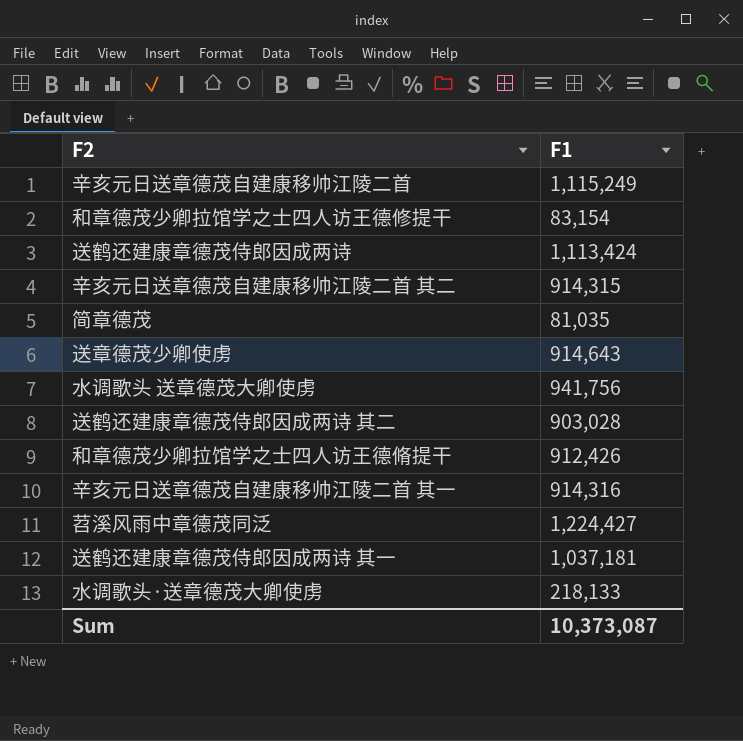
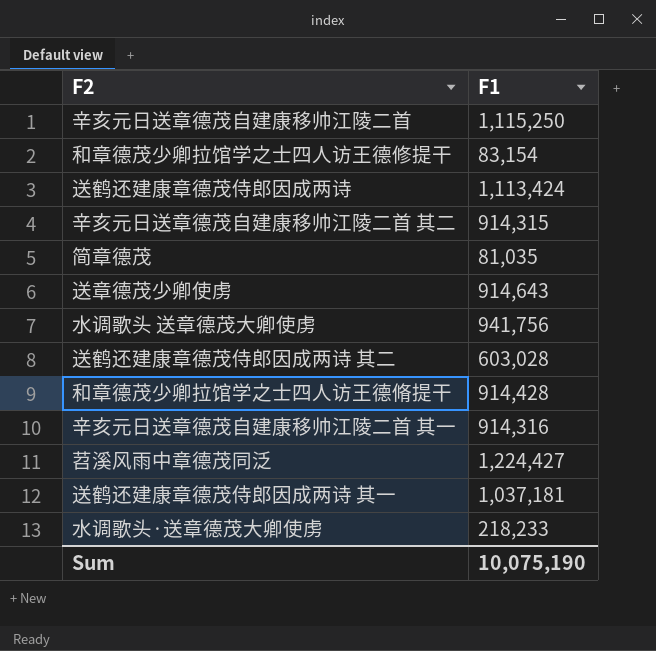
辛亥元日送章德茂自建康移帅江陵二首 | F1: 1,115,249 -> 1,115,250
送鹤还建康章德茂侍郎因成两诗 其二 | F1: 903,028 -> 603,028
和章德茂少卿拉馆学之士四人访王德脩提干 | F1: 912,426 -> 914,428
水调歌头·送章德茂大卿使虏 | F1: 218,133 -> 218,233
Sum | F1: 10,373,087 -> 10,075,190

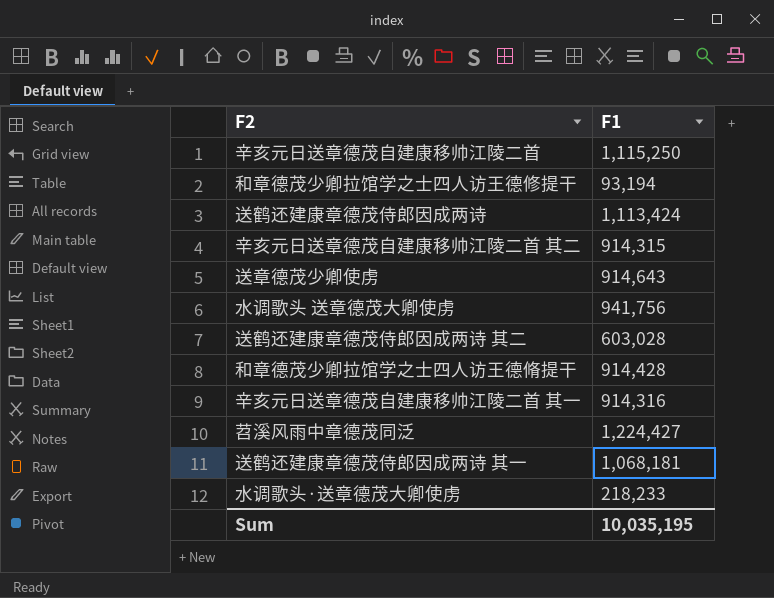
row 简章德茂: 81,035 -> none
和章德茂少卿拉馆学之士四人访王德修提干 | F1: 83,154 -> 93,194
送鹤还建康章德茂侍郎因成两诗 其一 | F1: 1,037,181 -> 1,068,181
Sum | F1: 10,075,190 -> 10,035,195

